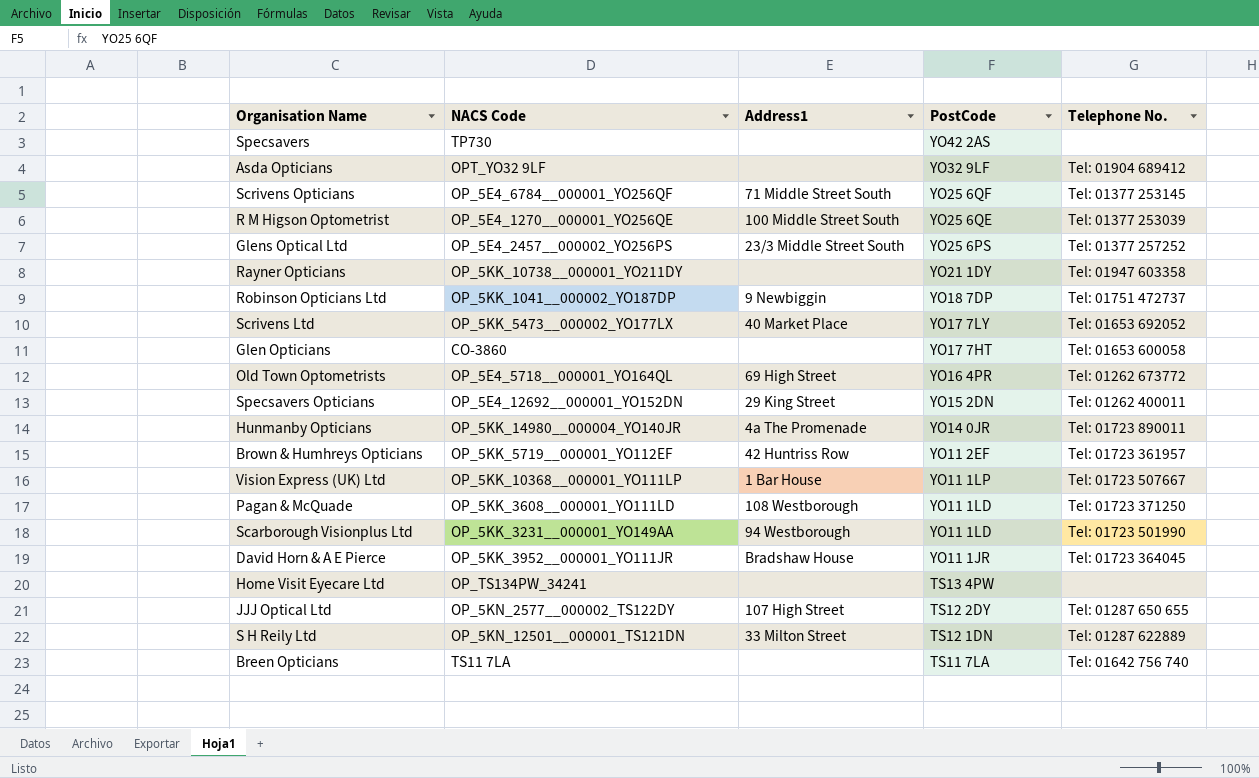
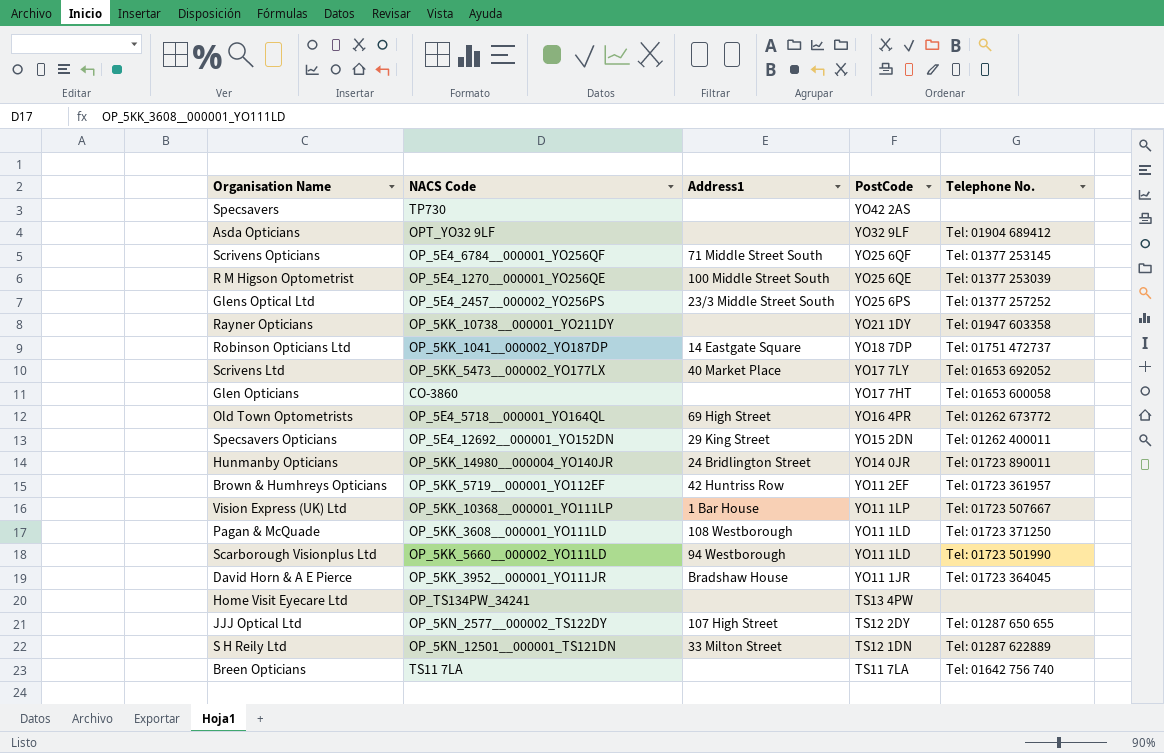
Robinson Opticians Ltd | Address1: 9 Newbiggin -> 14 Eastgate Square
Hunmanby Opticians | Address1: 4a The Promenade -> 24 Bridlington Street
Scarborough Visionplus Ltd | NACS Code: OP_5KK_3231__000001_YO149AA -> OP_5KK_5660__000002_YO111LD

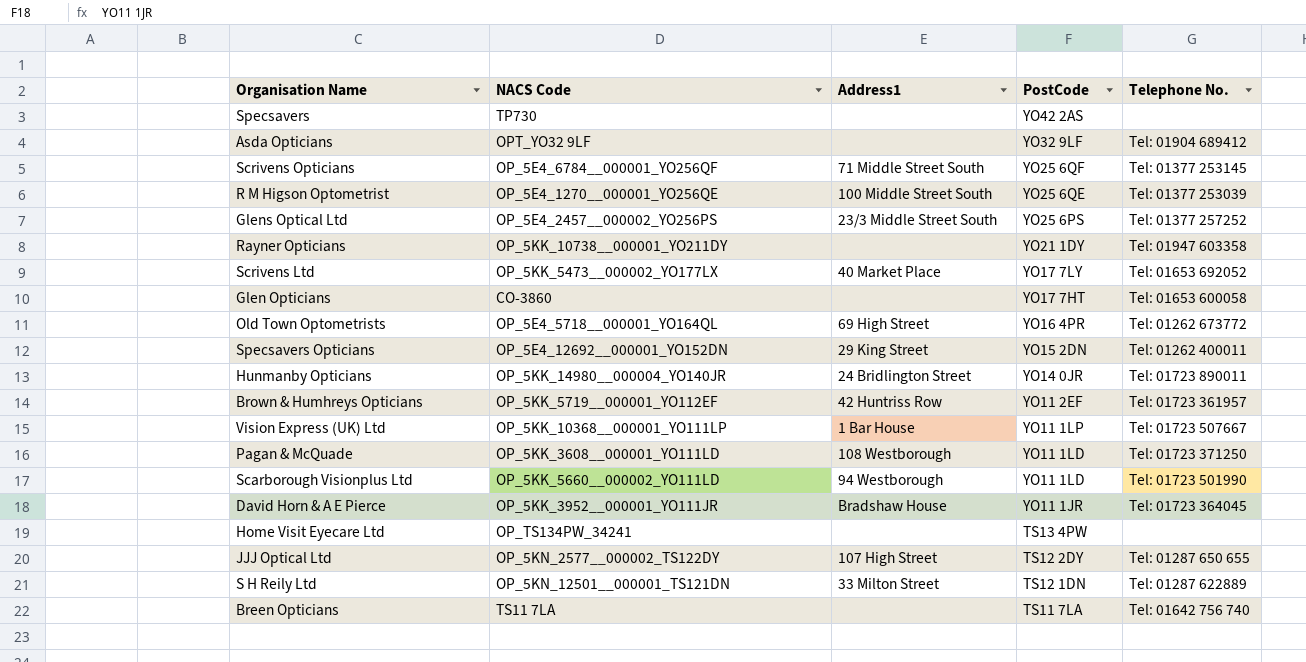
row Robinson Opticians Ltd: OP_5KK_1041__000002_YO187DP | 14 Eastgate Square | YO18 7DP | Tel: 01751 472737 -> none

